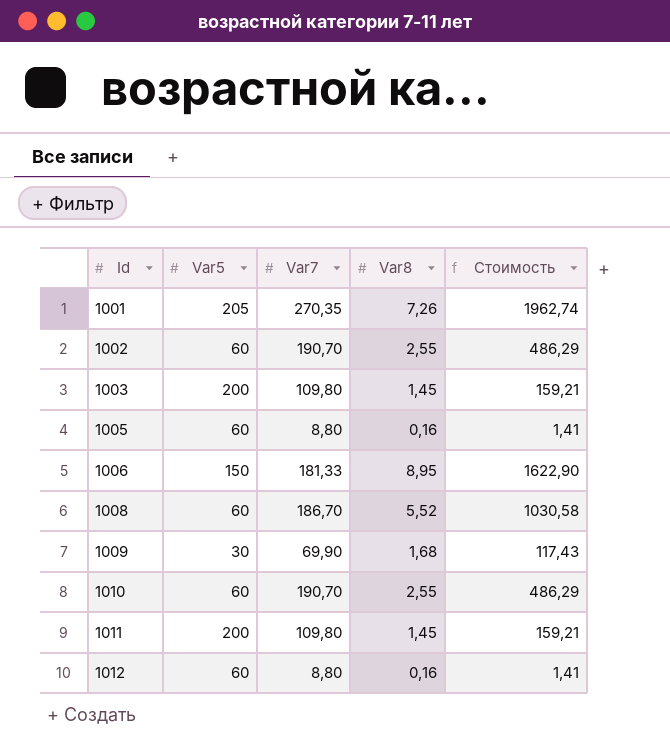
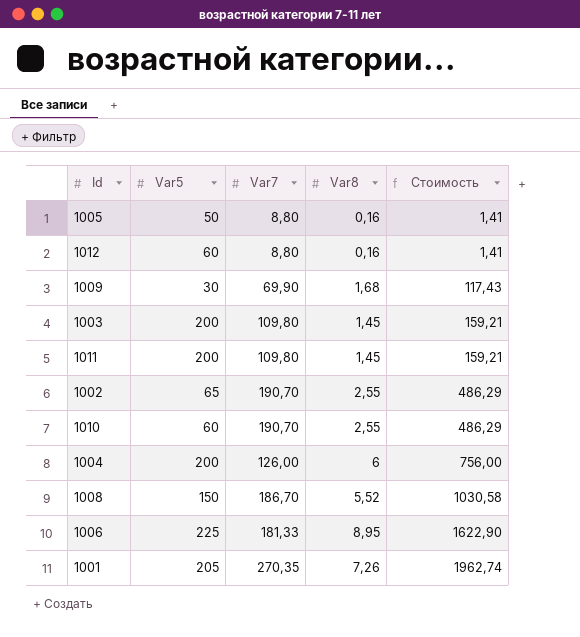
row order: Id ascending -> Стоимость ascending
1005 | Var5: 60 -> 50
1002 | Var5: 60 -> 65
row 1004: none -> 200 | 126,00 | 6 | 756,00
1008 | Var5: 60 -> 150
1006 | Var5: 150 -> 225

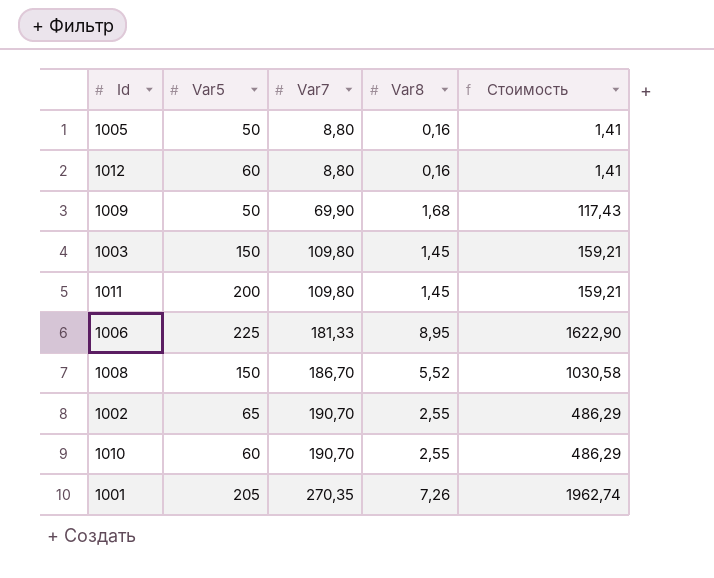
row order: Стоимость ascending -> Var7 ascending
row 1004: 200 | 126,00 | 6 | 756,00 -> none
1009 | Var5: 30 -> 50
1003 | Var5: 200 -> 150

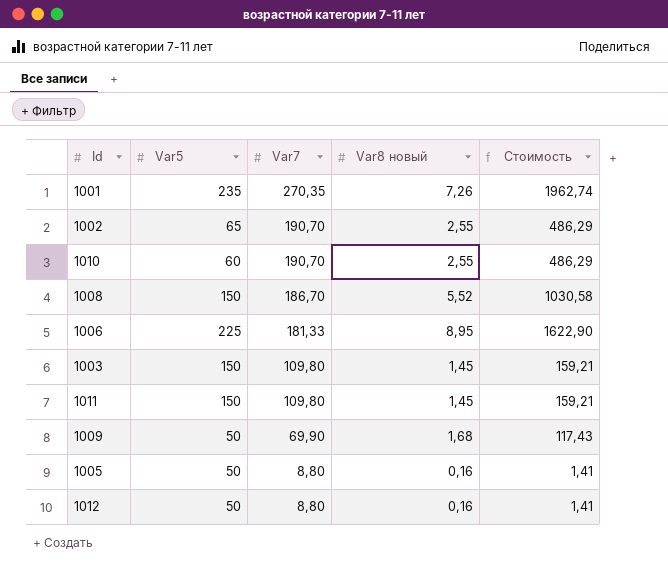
row order: Var7 ascending -> Var7 descending
column name: Var8 -> Var8 новый
1001 | Var5: 205 -> 235
1011 | Var5: 200 -> 150
1012 | Var5: 60 -> 50

